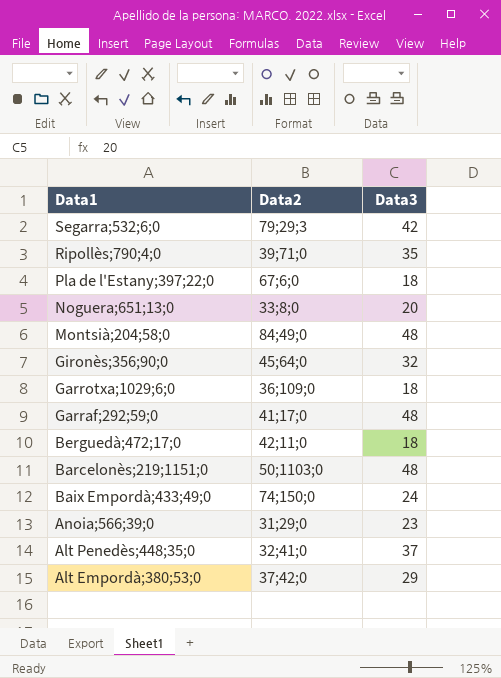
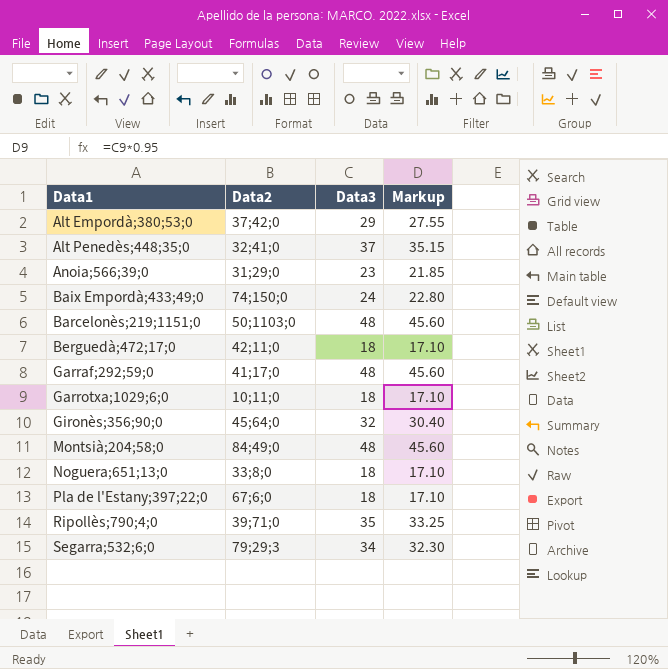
row order: Data1 descending -> Data1 ascending
column Markup | formula: none -> [Data3] * 0.95
Garrotxa;1029;6;0 | Data2: 36;109;0 -> 10;11;0
Noguera;651;13;0 | Data3: 20 -> 18
Segarra;532;6;0 | Data3: 42 -> 34

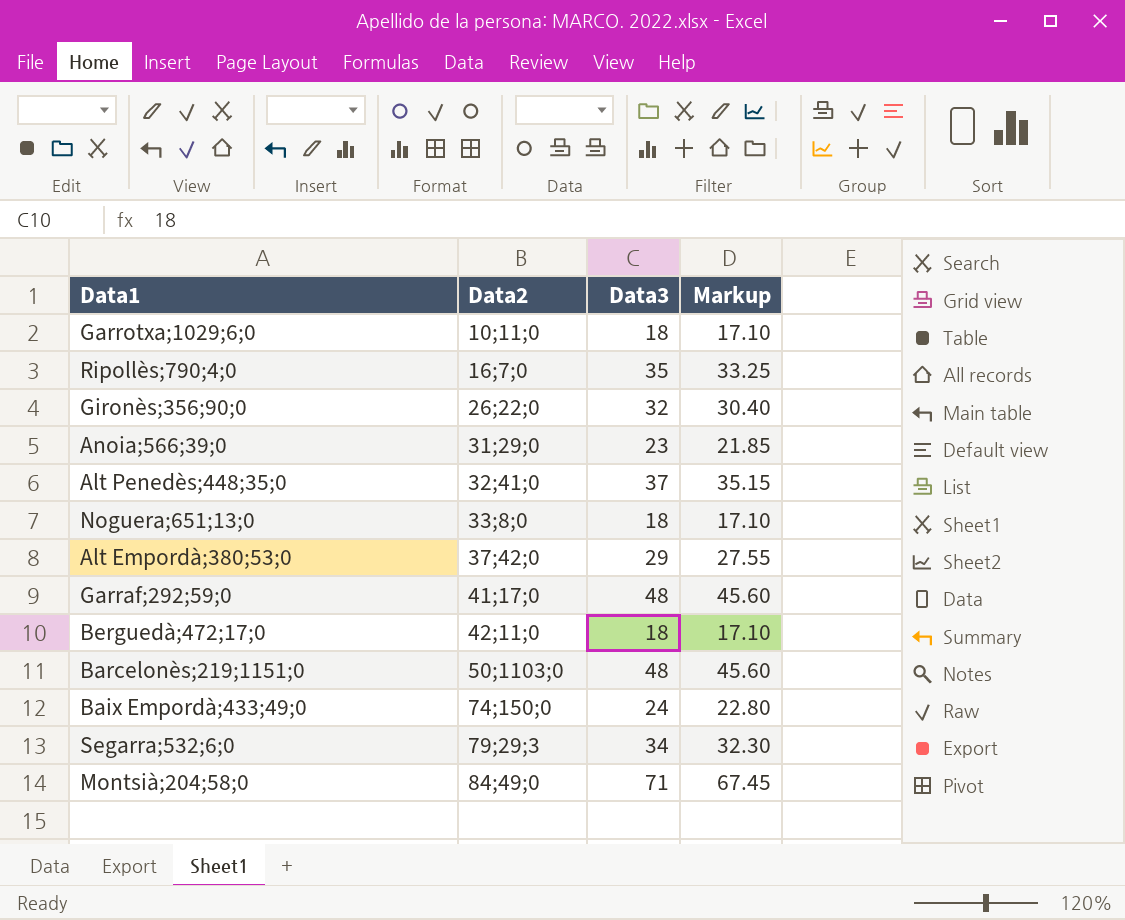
row order: Data1 ascending -> Data2 ascending
row Pla de l'Estany;397;22;0: 67;6;0 | 18 | 17.10 -> none
Ripollès;790;4;0 | Data2: 39;71;0 -> 16;7;0
Gironès;356;90;0 | Data2: 45;64;0 -> 26;22;0
Montsià;204;58;0 | Data3: 48 -> 71
Montsià;204;58;0 | Markup: 45.60 -> 67.45

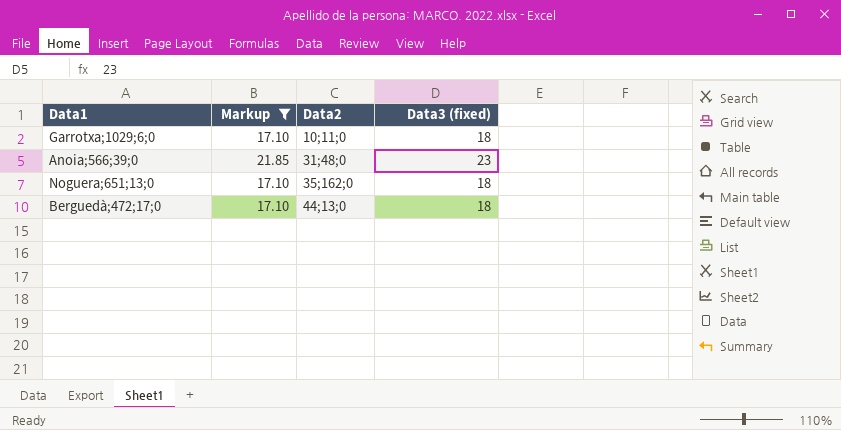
filter: none -> Markup <= 21.85
column Markup | position: 4 -> 2
column name: Data3 -> Data3 (fixed)
Anoia;566;39;0 | Data2: 31;29;0 -> 31;48;0
Noguera;651;13;0 | Data2: 33;8;0 -> 35;162;0
Berguedà;472;17;0 | Data2: 42;11;0 -> 44;13;0

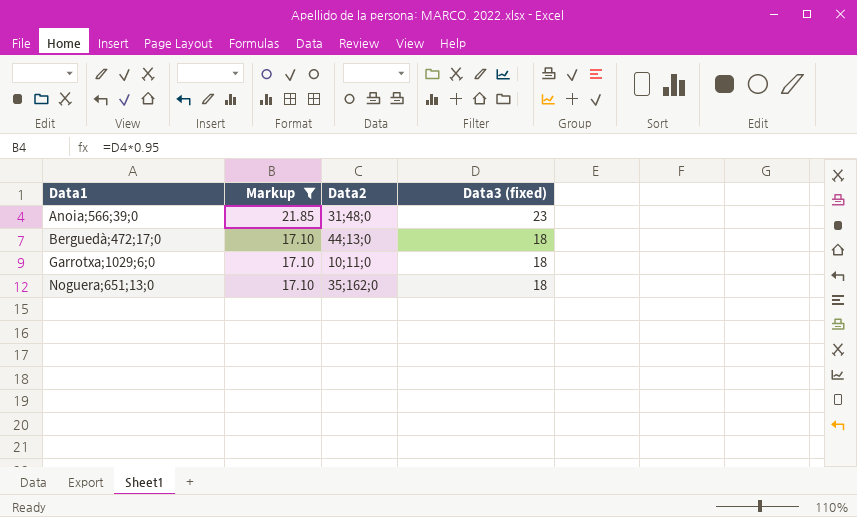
row order: Data2 ascending -> Data1 ascending

